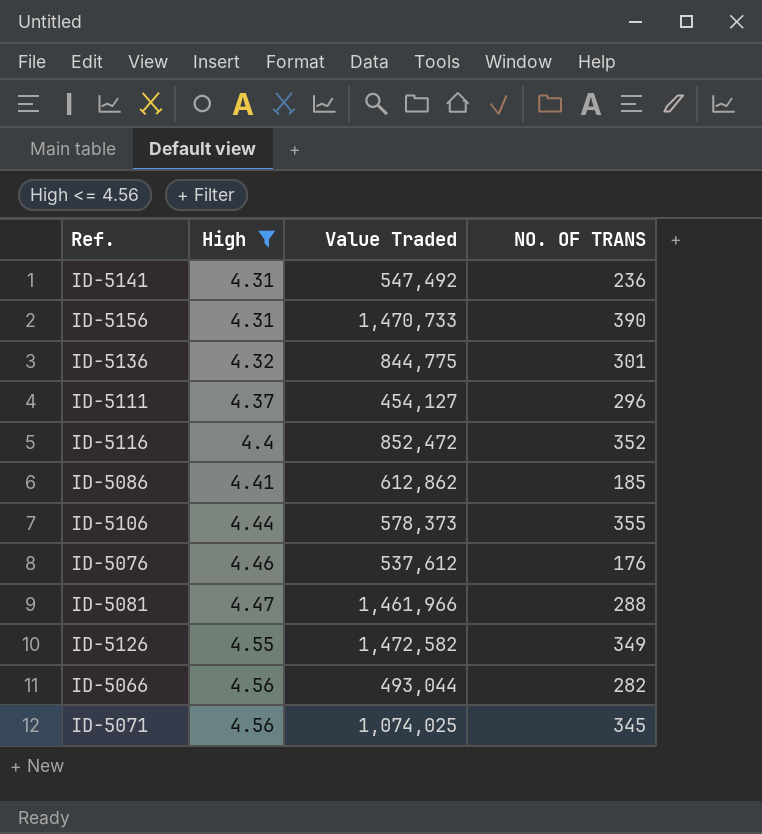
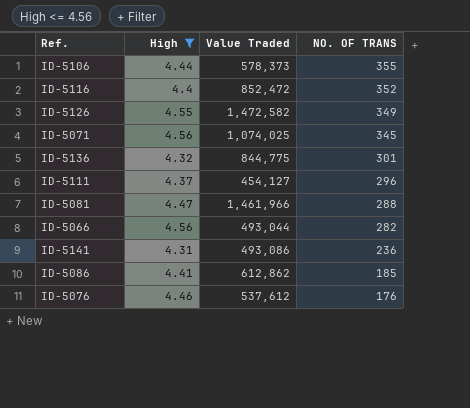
row order: High ascending -> NO. OF TRANS descending
row ID-5156: 4.31 | 1,470,733 | 390 -> none
ID-5141 | Value Traded: 547,492 -> 493,086

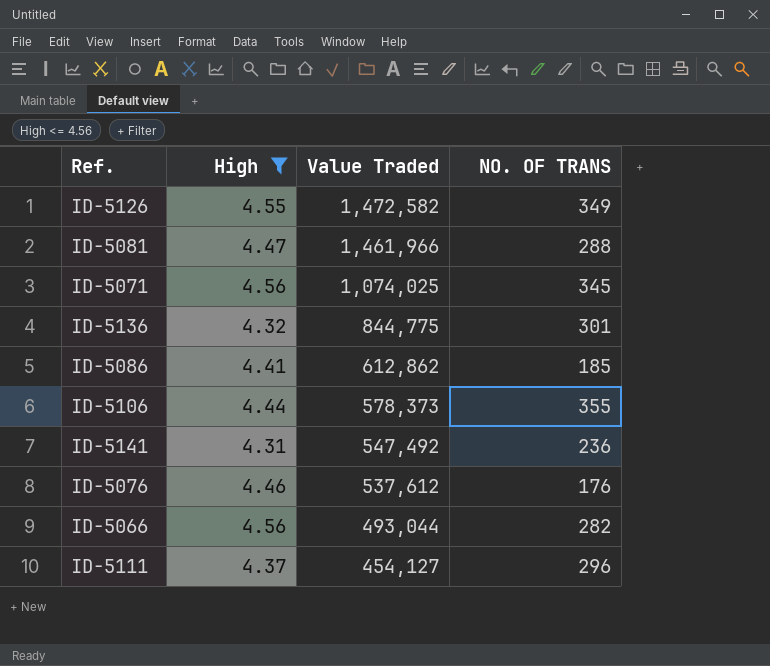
row order: NO. OF TRANS descending -> Value Traded descending
row ID-5116: 4.4 | 852,472 | 352 -> none
ID-5141 | Value Traded: 493,086 -> 547,492

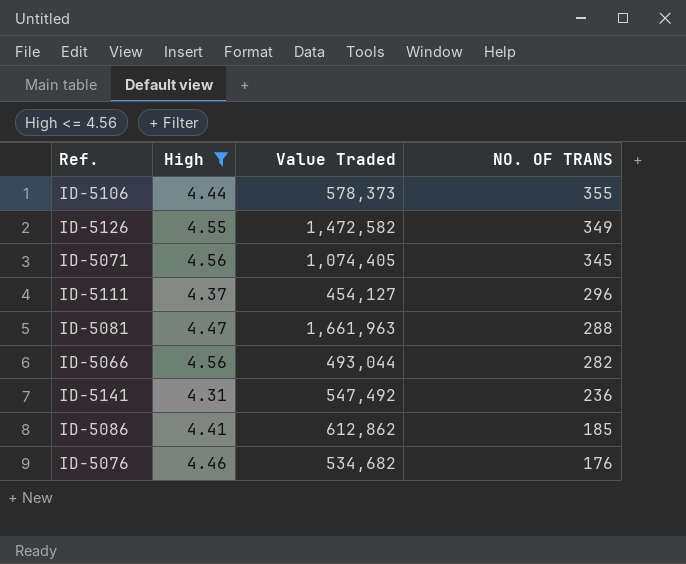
row order: Value Traded descending -> NO. OF TRANS descending
row ID-5136: 4.32 | 844,775 | 301 -> none
ID-5071 | Value Traded: 1,074,025 -> 1,074,405
ID-5081 | Value Traded: 1,461,966 -> 1,661,963
ID-5076 | Value Traded: 537,612 -> 534,682

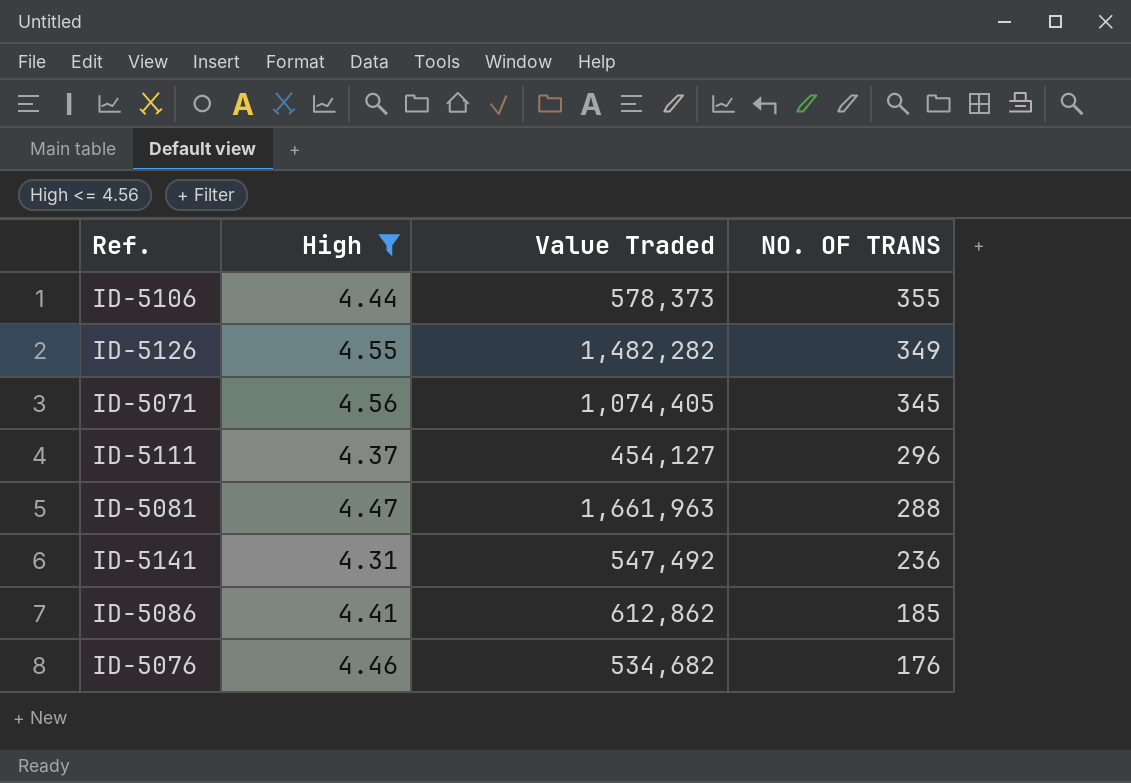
row ID-5066: 4.56 | 493,044 | 282 -> none
ID-5126 | Value Traded: 1,472,582 -> 1,482,282

